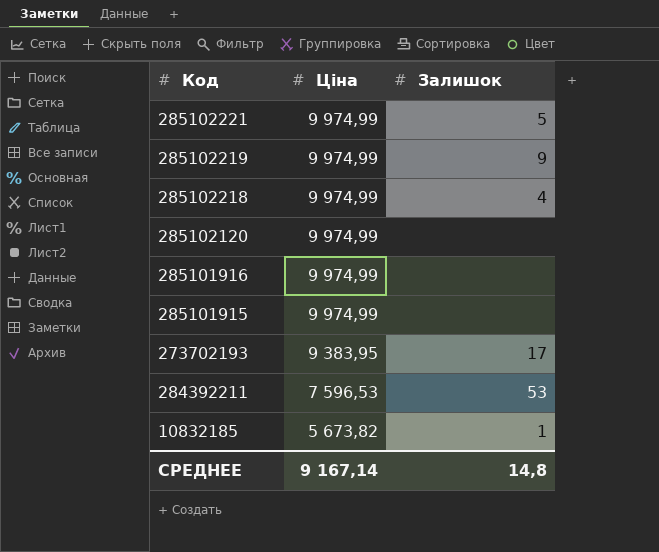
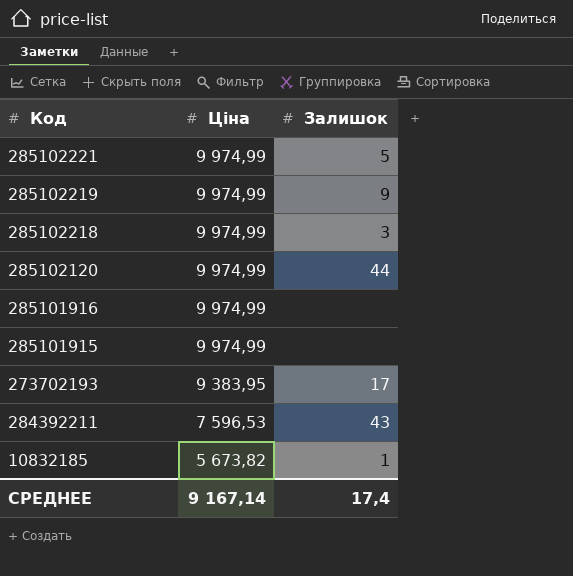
285102218 | Залишок: 4 -> 3
285102120 | Залишок: none -> 44
284392211 | Залишок: 53 -> 43
СРЕДНЕЕ | Залишок: 14,8 -> 17,4

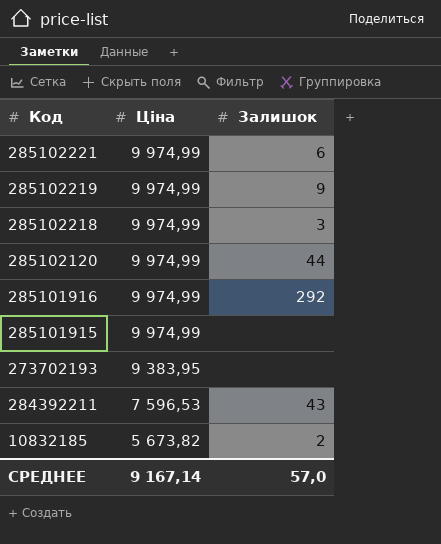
285102221 | Залишок: 5 -> 6
285101916 | Залишок: none -> 292
273702193 | Залишок: 17 -> none
10832185 | Залишок: 1 -> 2
СРЕДНЕЕ | Залишок: 17,4 -> 57,0

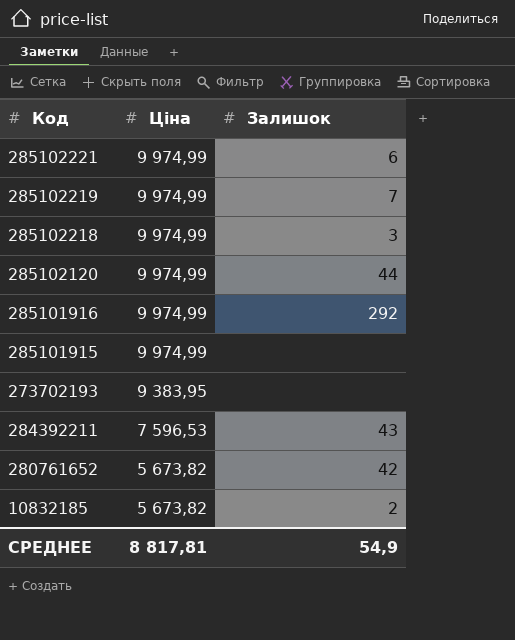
285102219 | Залишок: 9 -> 7
row 280761652: none -> 5 673,82 | 42
СРЕДНЕЕ | Ціна: 9 167,14 -> 8 817,81
СРЕДНЕЕ | Залишок: 57,0 -> 54,9

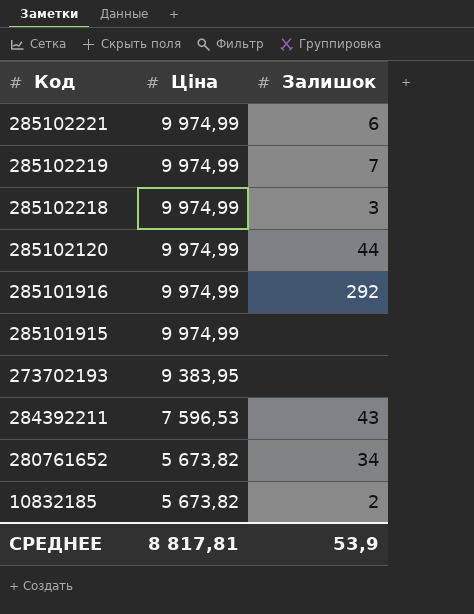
280761652 | Залишок: 42 -> 34
СРЕДНЕЕ | Залишок: 54,9 -> 53,9

